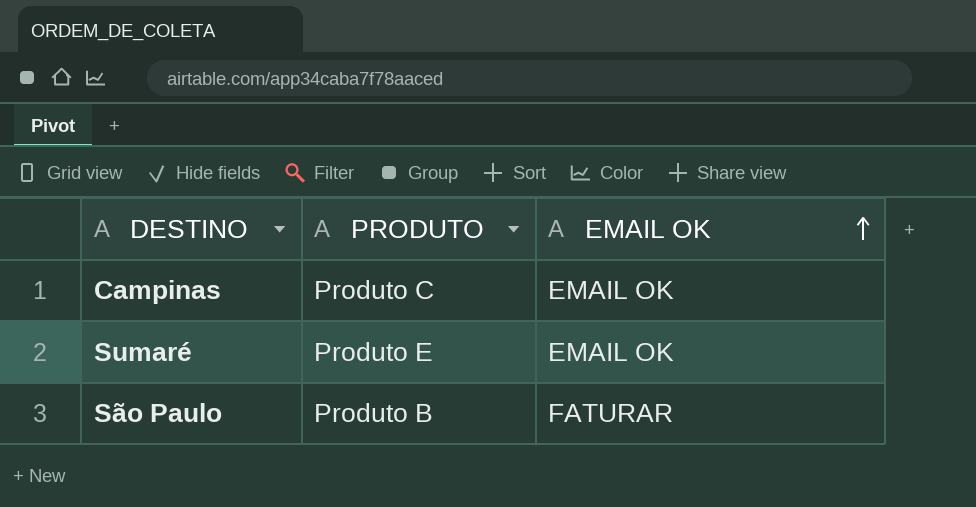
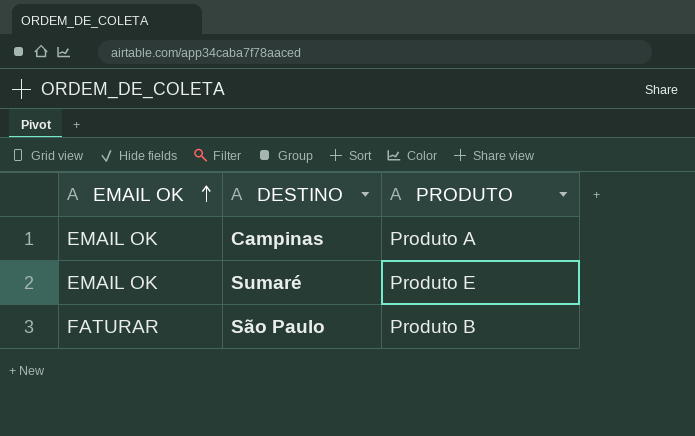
column EMAIL OK | position: 3 -> 1
Campinas | PRODUTO: Produto C -> Produto A

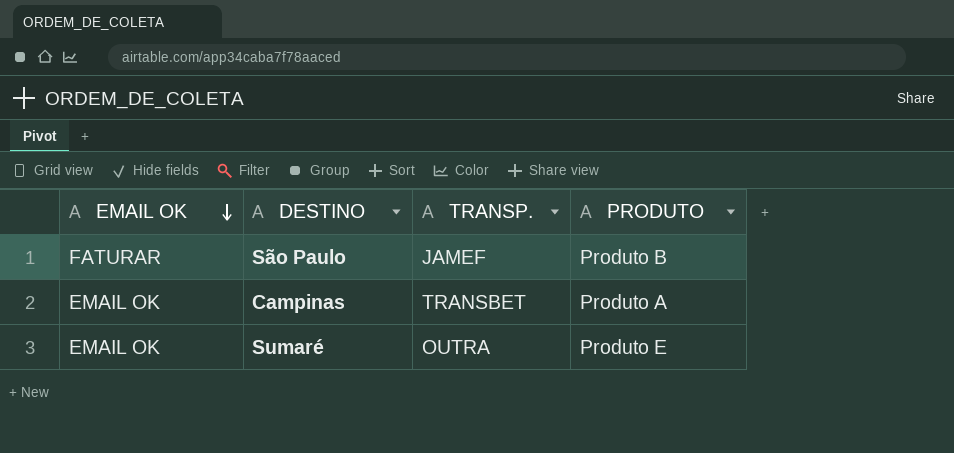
row order: EMAIL OK ascending -> EMAIL OK descending
column TRANSP. | position: none -> 3

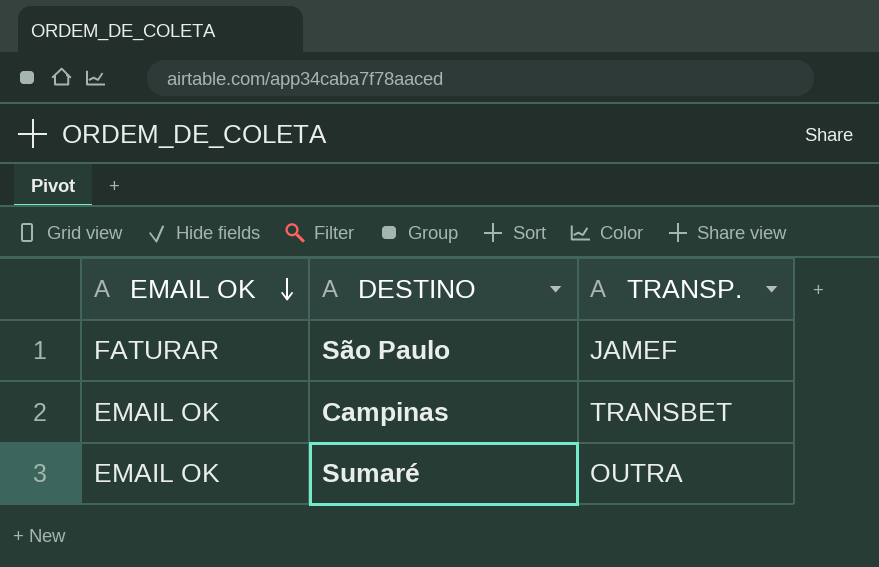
column PRODUTO | position: 4 -> none

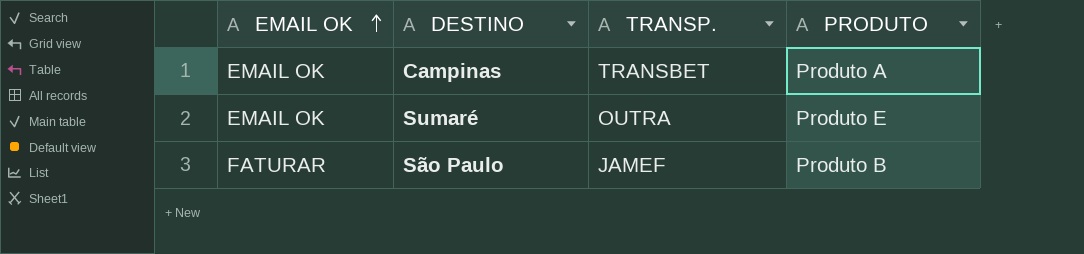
row order: EMAIL OK descending -> EMAIL OK ascending
column PRODUTO | position: none -> 4

